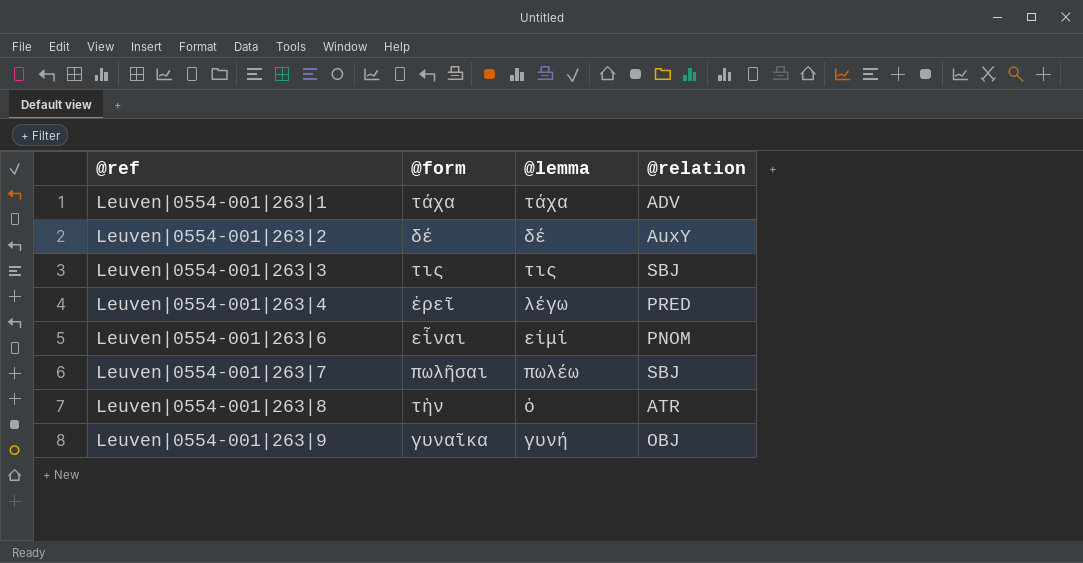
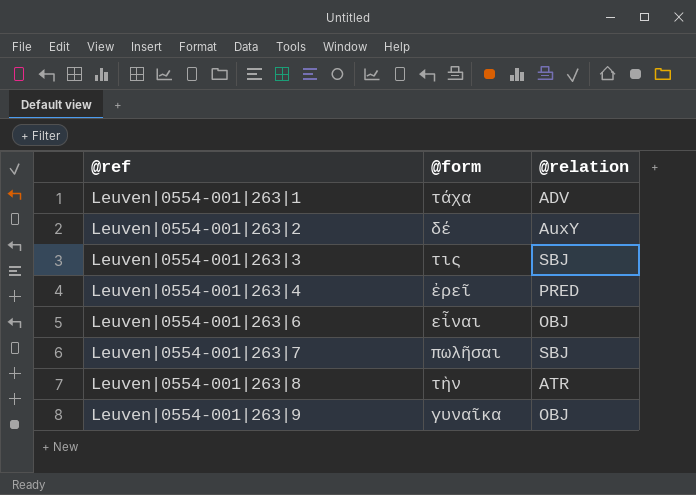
column @lemma | position: 3 -> none
Leuven|0554-001|263|6 | @relation: PNOM -> OBJ

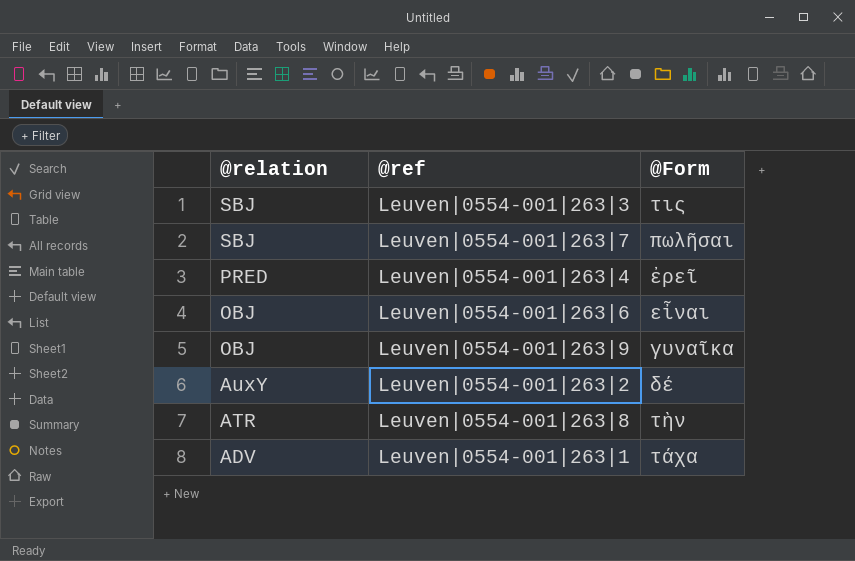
row order: @ref ascending -> @relation descending
column @relation | position: 3 -> 1
column name: @form -> @Form

